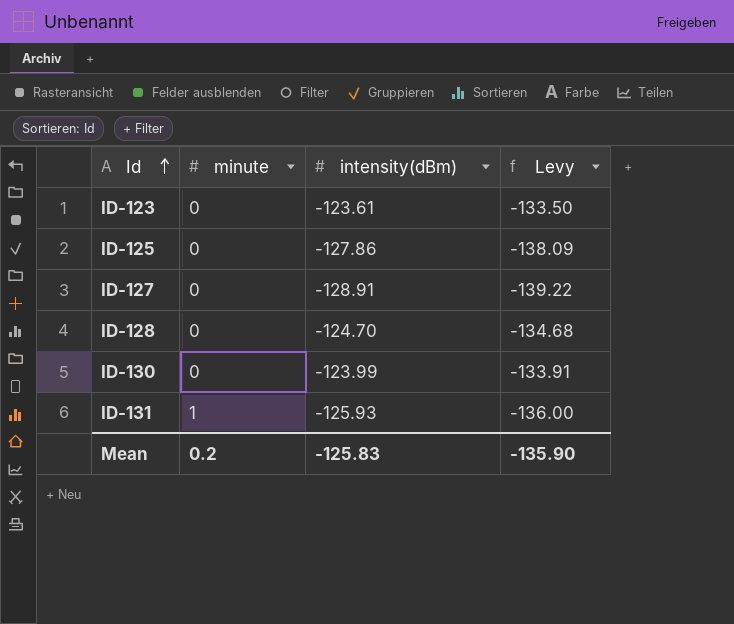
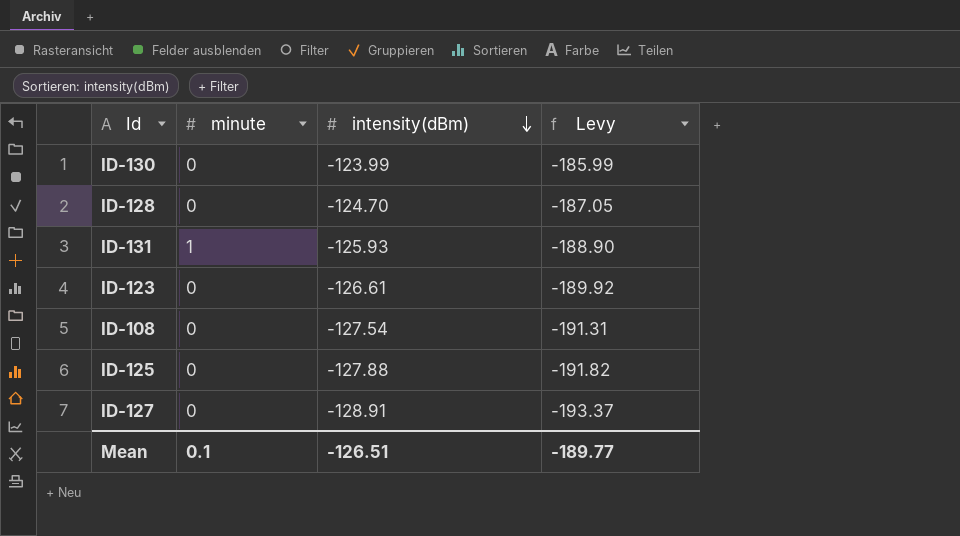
row order: Id ascending -> intensity(dBm) descending
column Levy | formula: [intensity(dBm)] * 1.08 -> [intensity(dBm)] * 1.5
ID-123 | intensity(dBm): -123.61 -> -126.61
row ID-108: none -> 0 | -127.54 | -191.31
ID-125 | intensity(dBm): -127.86 -> -127.88
Mean | minute: 0.2 -> 0.1
Mean | intensity(dBm): -125.83 -> -126.51
Mean | Levy: -135.90 -> -189.77

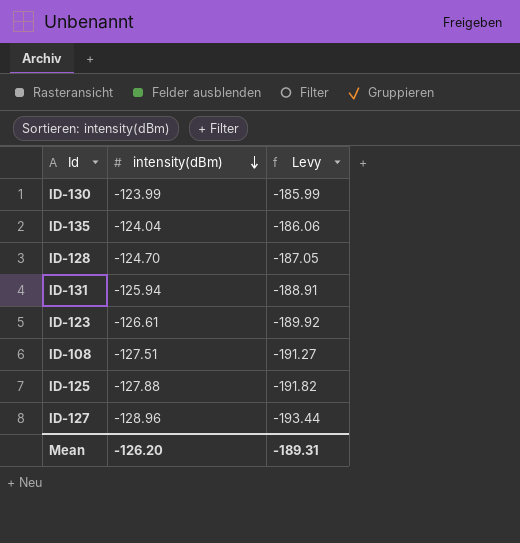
column minute | position: 2 -> none
row ID-135: none -> -124.04 | -186.06
ID-131 | intensity(dBm): -125.93 -> -125.94
ID-131 | Levy: -188.90 -> -188.91
ID-108 | intensity(dBm): -127.54 -> -127.51
ID-108 | Levy: -191.31 -> -191.27
ID-127 | intensity(dBm): -128.91 -> -128.96
ID-127 | Levy: -193.37 -> -193.44
Mean | intensity(dBm): -126.51 -> -126.20
Mean | Levy: -189.77 -> -189.31

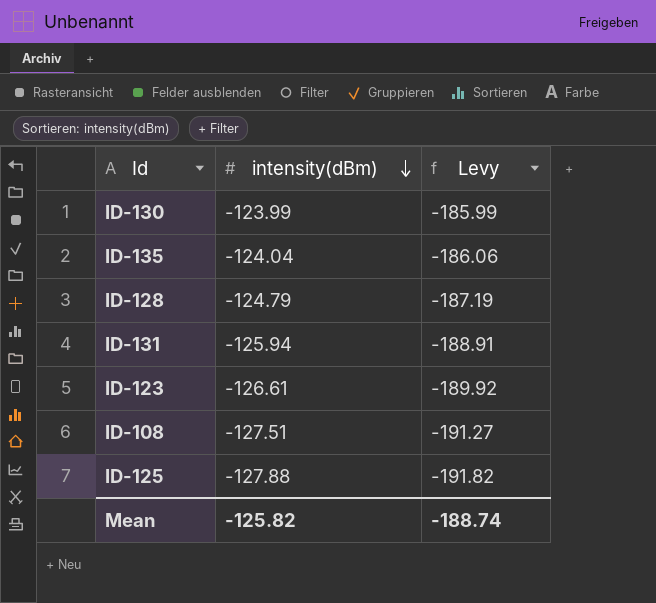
row ID-127: -128.96 | -193.44 -> none
ID-128 | intensity(dBm): -124.70 -> -124.79
ID-128 | Levy: -187.05 -> -187.19
Mean | intensity(dBm): -126.20 -> -125.82
Mean | Levy: -189.31 -> -188.74

